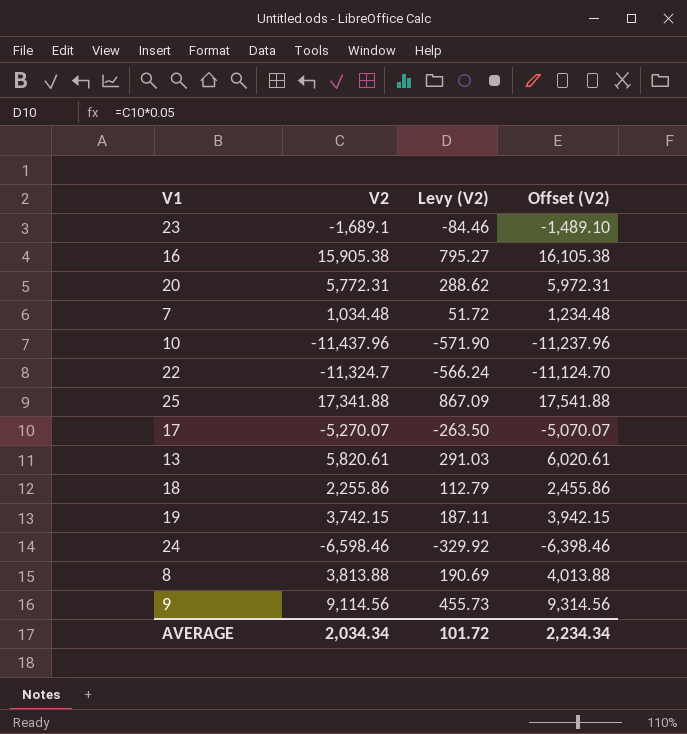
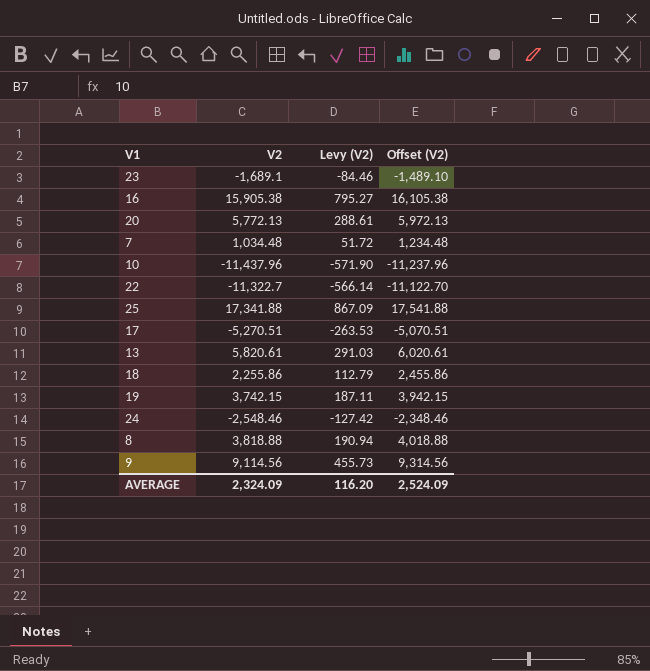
20 | V2: 5,772.31 -> 5,772.13
20 | Levy (V2): 288.62 -> 288.61
20 | Offset (V2): 5,972.31 -> 5,972.13
22 | V2: -11,324.7 -> -11,322.7
22 | Levy (V2): -566.24 -> -566.14
22 | Offset (V2): -11,124.70 -> -11,122.70
17 | V2: -5,270.07 -> -5,270.51
17 | Levy (V2): -263.50 -> -263.53
17 | Offset (V2): -5,070.07 -> -5,070.51
24 | V2: -6,598.46 -> -2,548.46
24 | Levy (V2): -329.92 -> -127.42
24 | Offset (V2): -6,398.46 -> -2,348.46
8 | V2: 3,813.88 -> 3,818.88
8 | Levy (V2): 190.69 -> 190.94
8 | Offset (V2): 4,013.88 -> 4,018.88
AVERAGE | V2: 2,034.34 -> 2,324.09
AVERAGE | Levy (V2): 101.72 -> 116.20
AVERAGE | Offset (V2): 2,234.34 -> 2,524.09

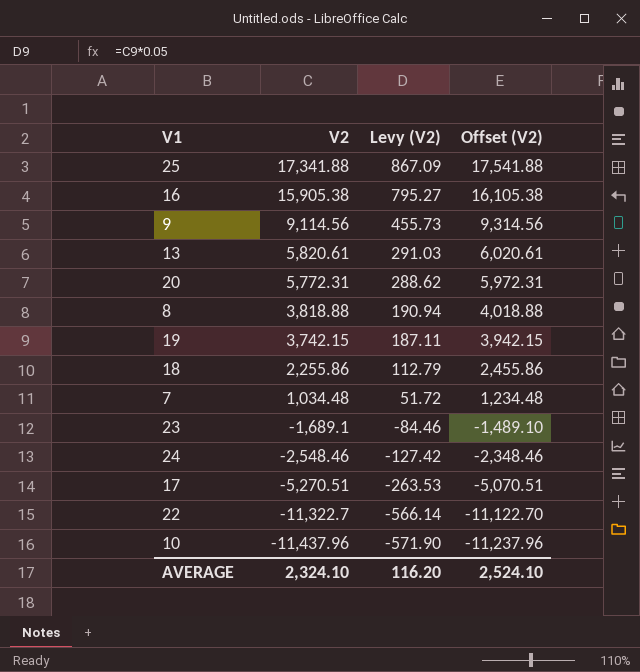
row order: none -> V2 descending
20 | V2: 5,772.13 -> 5,772.31
20 | Levy (V2): 288.61 -> 288.62
20 | Offset (V2): 5,972.13 -> 5,972.31
AVERAGE | V2: 2,324.09 -> 2,324.10
AVERAGE | Offset (V2): 2,524.09 -> 2,524.10

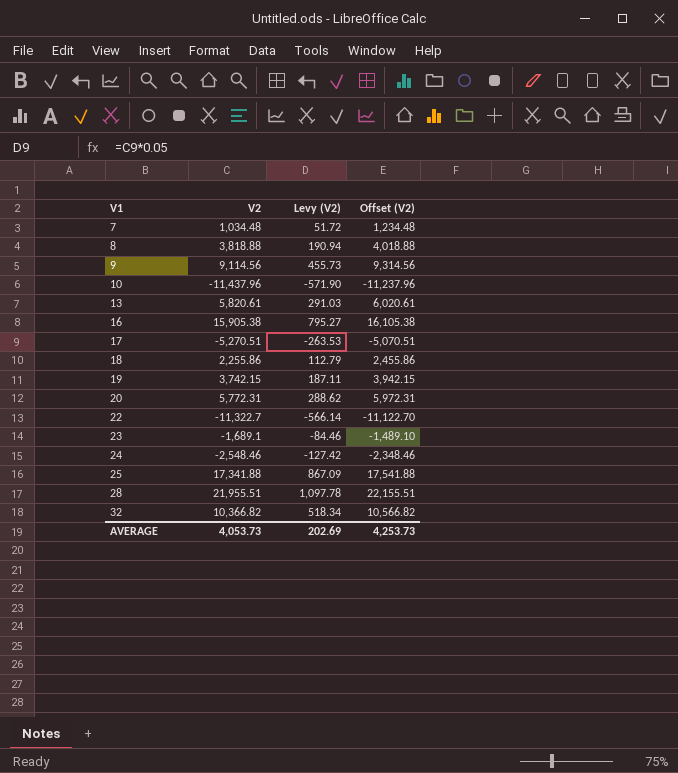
row order: V2 descending -> V1 ascending
row 28: none -> 21,955.51 | 1,097.78 | 22,155.51
row 32: none -> 10,366.82 | 518.34 | 10,566.82
AVERAGE | V2: 2,324.10 -> 4,053.73
AVERAGE | Levy (V2): 116.20 -> 202.69
AVERAGE | Offset (V2): 2,524.10 -> 4,253.73

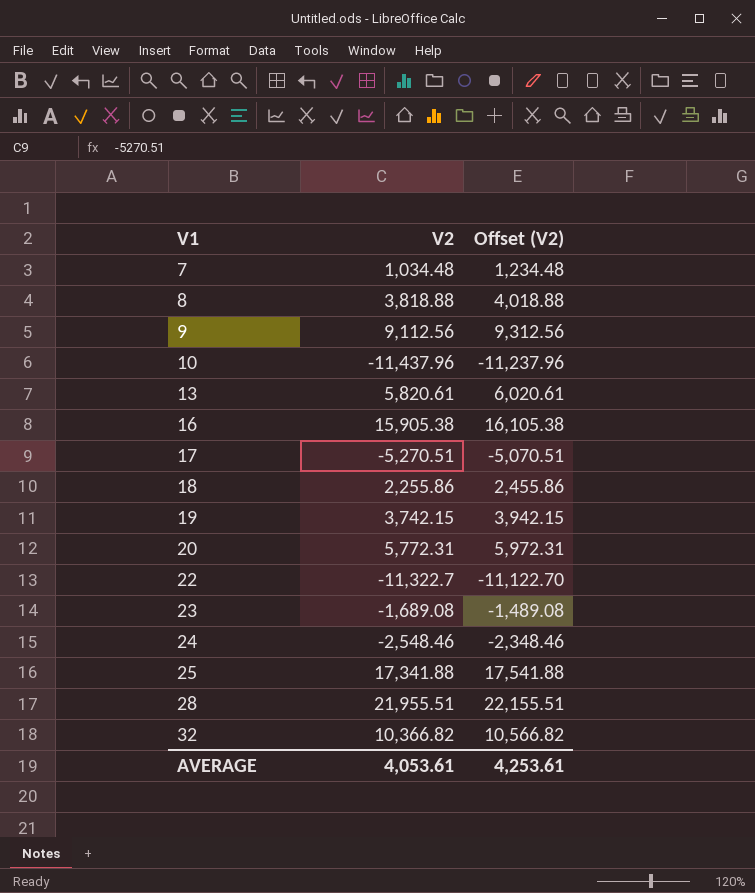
column Levy (V2) | formula: [V2] * 0.05 -> none
9 | V2: 9,114.56 -> 9,112.56
9 | Offset (V2): 9,314.56 -> 9,312.56
23 | V2: -1,689.1 -> -1,689.08
23 | Offset (V2): -1,489.10 -> -1,489.08
AVERAGE | V2: 4,053.73 -> 4,053.61
AVERAGE | Offset (V2): 4,253.73 -> 4,253.61

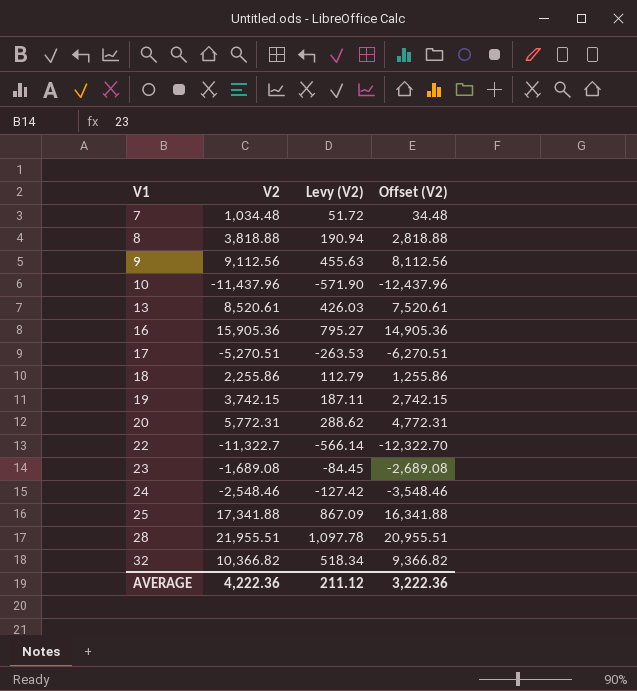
column Levy (V2) | formula: none -> [V2] * 0.05
column Offset (V2) | formula: [V2] + 200 -> [V2] - 1000
13 | V2: 5,820.61 -> 8,520.61
16 | V2: 15,905.38 -> 15,905.36
AVERAGE | V2: 4,053.61 -> 4,222.36
AVERAGE | Offset (V2): 4,253.61 -> 3,222.36

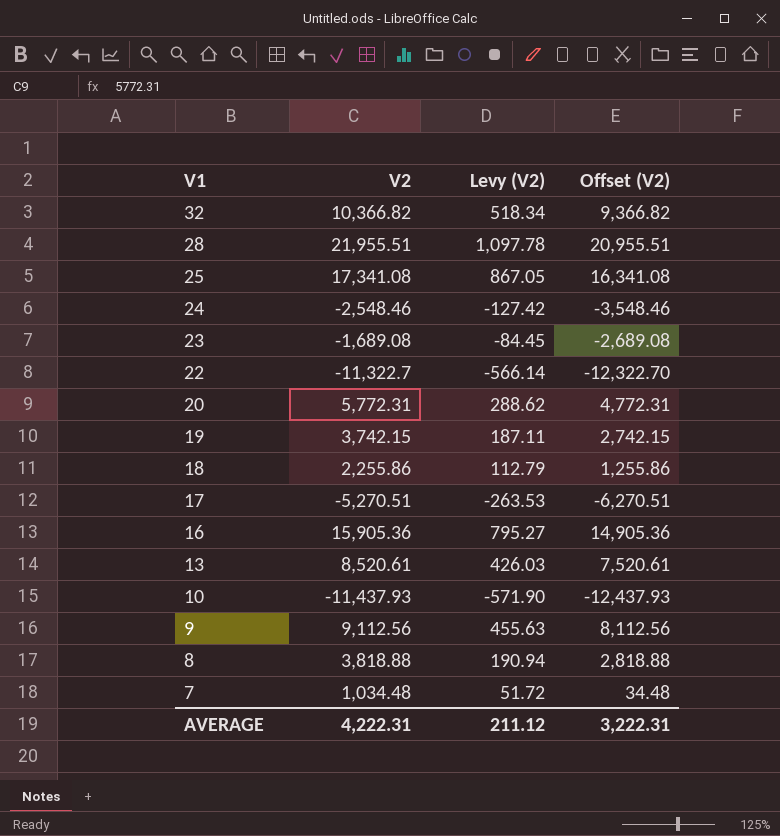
row order: V1 ascending -> V1 descending
25 | V2: 17,341.88 -> 17,341.08
25 | Levy (V2): 867.09 -> 867.05
25 | Offset (V2): 16,341.88 -> 16,341.08
10 | V2: -11,437.96 -> -11,437.93
10 | Offset (V2): -12,437.96 -> -12,437.93
AVERAGE | V2: 4,222.36 -> 4,222.31
AVERAGE | Offset (V2): 3,222.36 -> 3,222.31

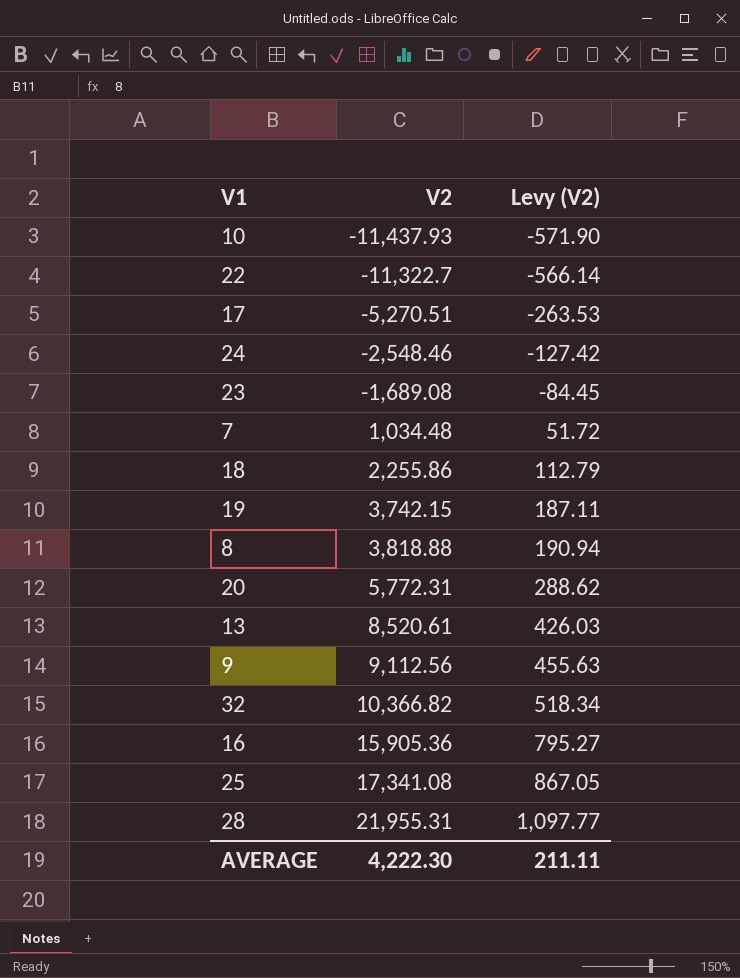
row order: V1 descending -> V2 ascending
column Offset (V2) | formula: [V2] - 1000 -> none
28 | V2: 21,955.51 -> 21,955.31
28 | Levy (V2): 1,097.78 -> 1,097.77
AVERAGE | V2: 4,222.31 -> 4,222.30
AVERAGE | Levy (V2): 211.12 -> 211.11

